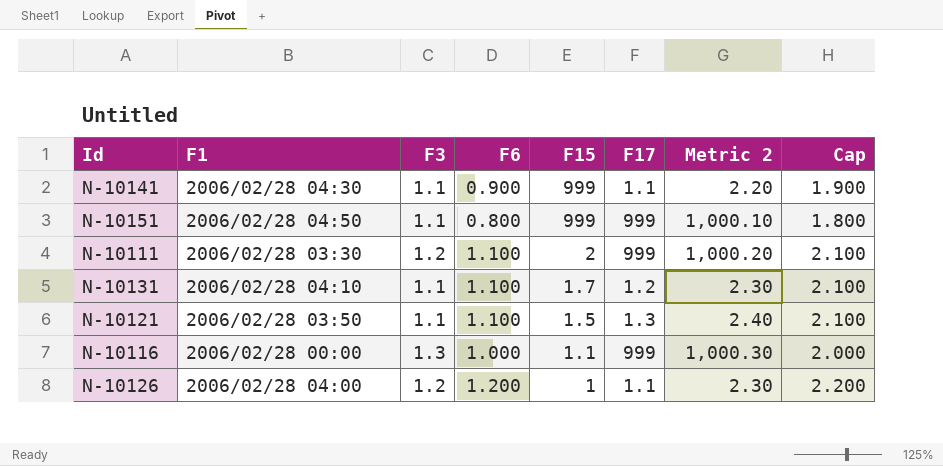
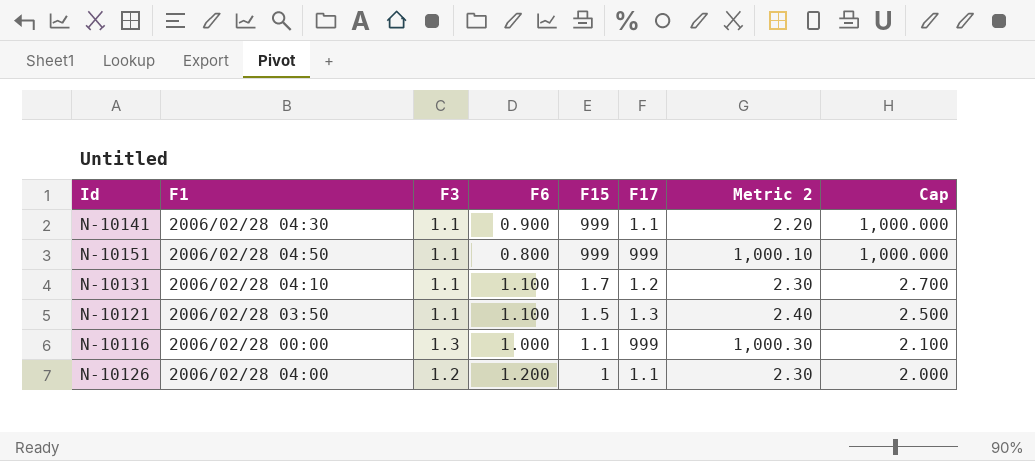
column Cap | formula: [F6] + 1 -> [F15] + 1
row N-10111: 2006/02/28 03:30 | 1.2 | 1.100 | 2 | 999 | 1,000.20 | 2.100 -> none

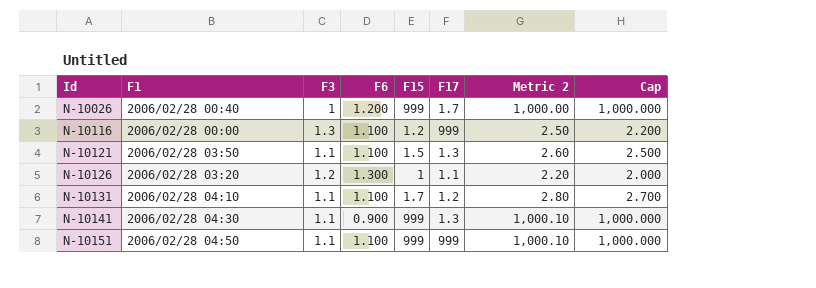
row order: F15 descending -> Id ascending
column Metric 2 | formula: [F3] + [F17] -> [F3] + [F15]
row N-10026: none -> 2006/02/28 00:40 | 1 | 1.200 | 999 | 1.7 | 1,000.00 | 1,000.000
N-10116 | F6: 1.000 -> 1.100
N-10116 | F15: 1.1 -> 1.2
N-10116 | Cap: 2.100 -> 2.200
N-10126 | F1: 2006/02/28 04:00 -> 2006/02/28 03:20
N-10126 | F6: 1.200 -> 1.300
N-10141 | F17: 1.1 -> 1.3
N-10151 | F6: 0.800 -> 1.100

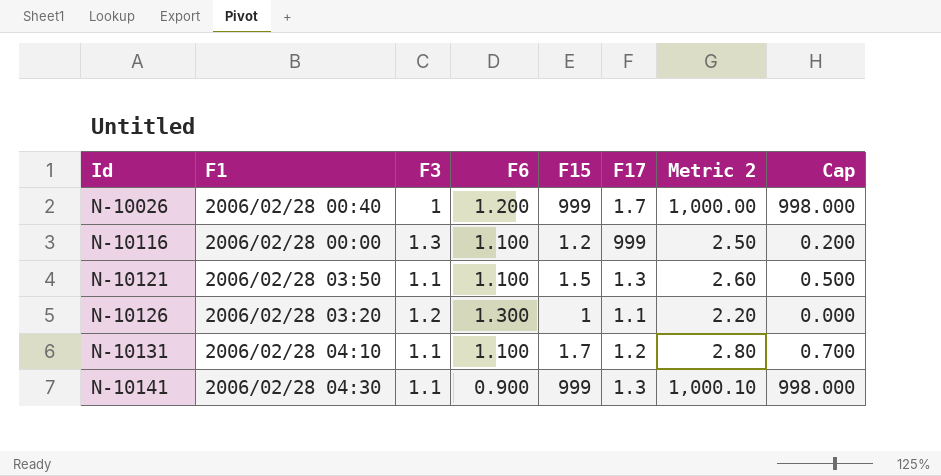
column Cap | formula: [F15] + 1 -> [F15] - 1
row N-10151: 2006/02/28 04:50 | 1.1 | 1.100 | 999 | 999 | 1,000.10 | 1,000.000 -> none

